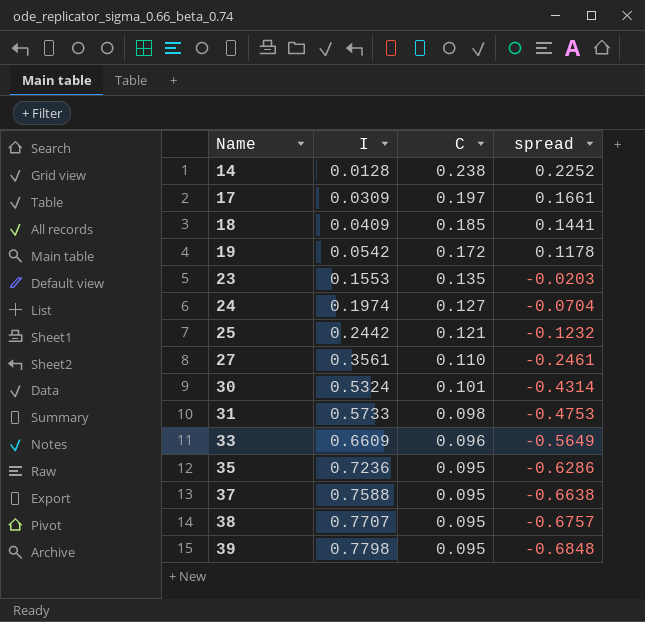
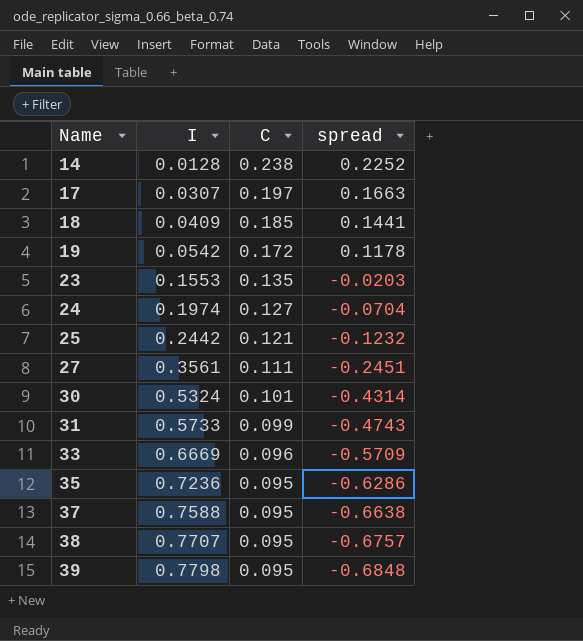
17 | I: 0.0309 -> 0.0307
17 | spread: 0.1661 -> 0.1663
27 | C: 0.110 -> 0.111
27 | spread: -0.2461 -> -0.2451
31 | C: 0.098 -> 0.099
31 | spread: -0.4753 -> -0.4743
33 | I: 0.6609 -> 0.6669
33 | spread: -0.5649 -> -0.5709

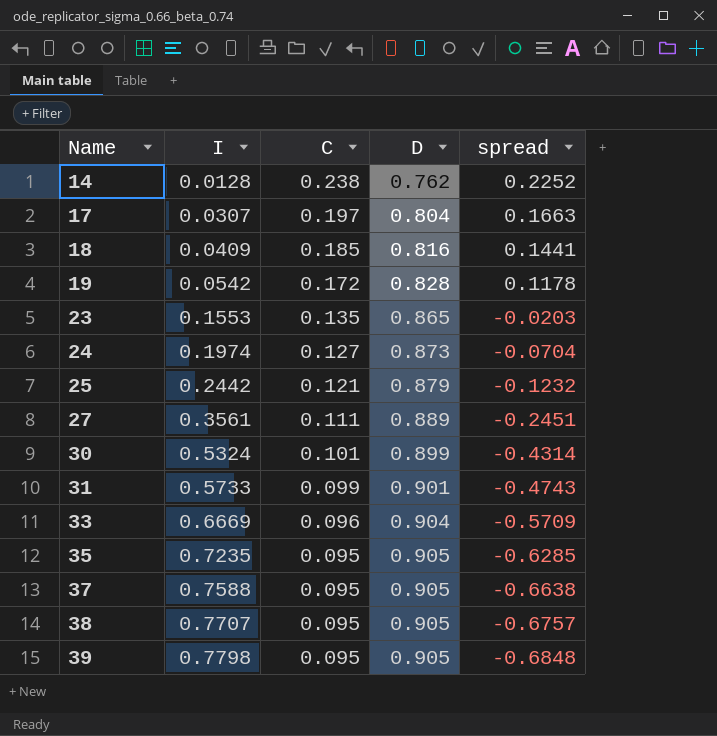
column D | position: none -> 4
35 | I: 0.7236 -> 0.7235
35 | spread: -0.6286 -> -0.6285

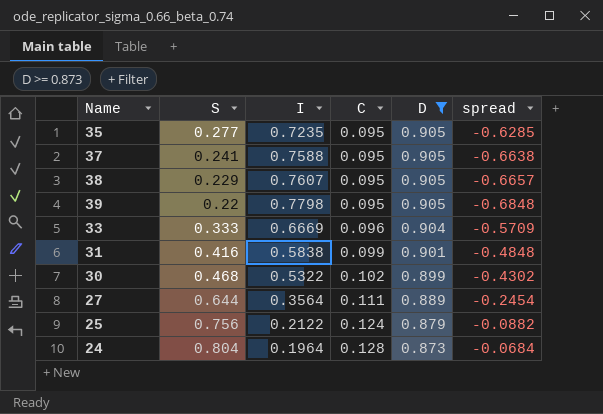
filter: none -> D >= 0.873
row order: Name ascending -> C ascending
column S | position: none -> 2
38 | I: 0.7707 -> 0.7607
38 | spread: -0.6757 -> -0.6657
31 | I: 0.5733 -> 0.5838
31 | spread: -0.4743 -> -0.4848
30 | I: 0.5324 -> 0.5322
30 | C: 0.101 -> 0.102
30 | spread: -0.4314 -> -0.4302
27 | I: 0.3561 -> 0.3564
27 | spread: -0.2451 -> -0.2454
25 | I: 0.2442 -> 0.2122
25 | C: 0.121 -> 0.124
25 | spread: -0.1232 -> -0.0882
24 | I: 0.1974 -> 0.1964
24 | C: 0.127 -> 0.128
24 | spread: -0.0704 -> -0.0684

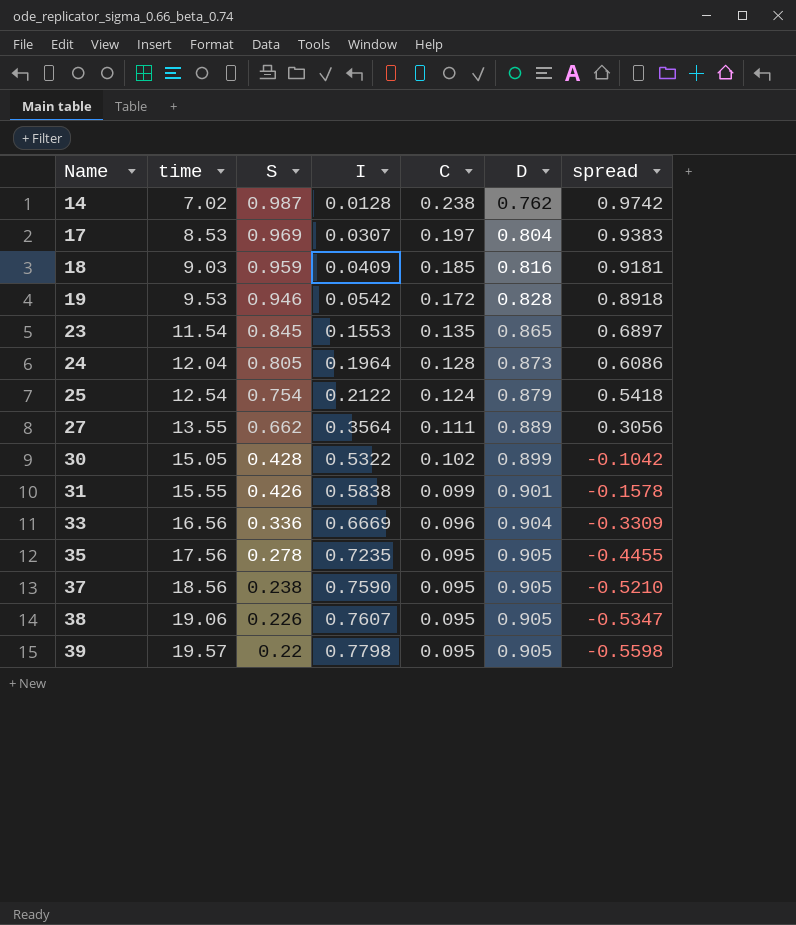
filter: D >= 0.873 -> none
row order: C ascending -> Name ascending
column time | position: none -> 2
column spread | formula: [C] - [I] -> [S] - [I]
24 | S: 0.804 -> 0.805
25 | S: 0.756 -> 0.754
27 | S: 0.644 -> 0.662
30 | S: 0.468 -> 0.428
31 | S: 0.416 -> 0.426
33 | S: 0.333 -> 0.336
35 | S: 0.277 -> 0.278
37 | S: 0.241 -> 0.238
37 | I: 0.7588 -> 0.7590
38 | S: 0.229 -> 0.226

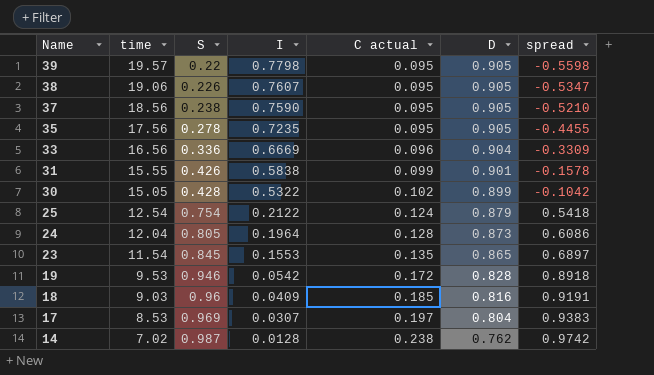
row order: Name ascending -> Name descending
column name: C -> C actual
row 27: 13.55 | 0.662 | 0.3564 | 0.111 | 0.889 | 0.3056 -> none
18 | S: 0.959 -> 0.96
18 | spread: 0.9181 -> 0.9191

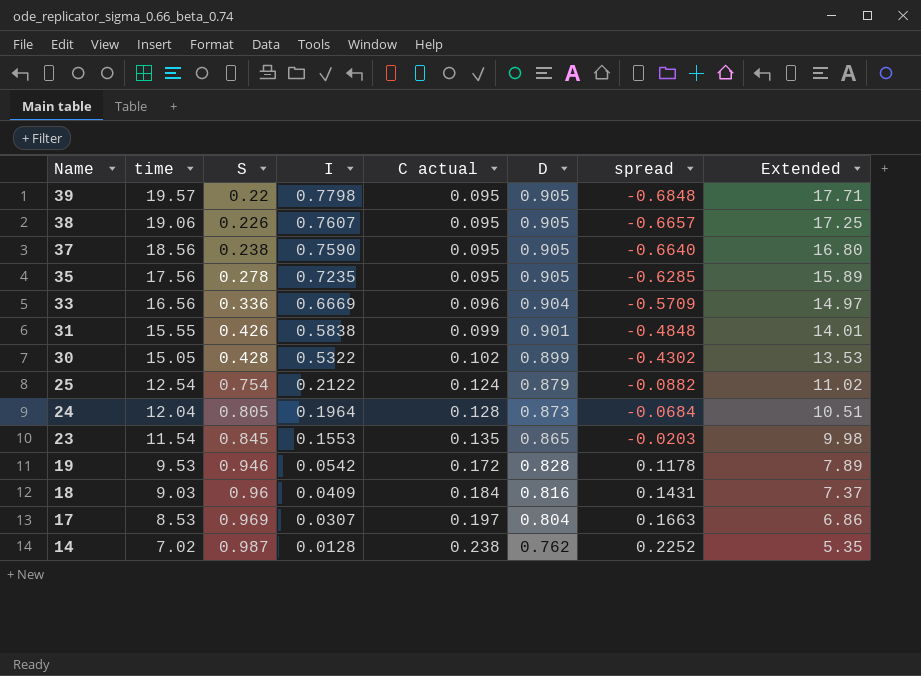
column spread | formula: [S] - [I] -> [C actual] - [I]
column Extended | formula: none -> [time] * [D]
18 | C actual: 0.185 -> 0.184

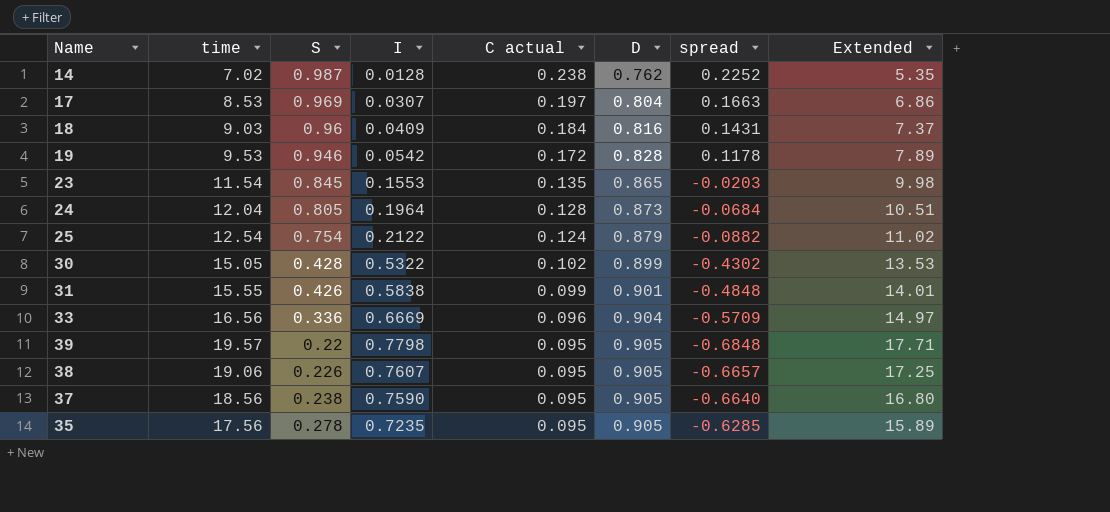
row order: Name descending -> C actual descending

